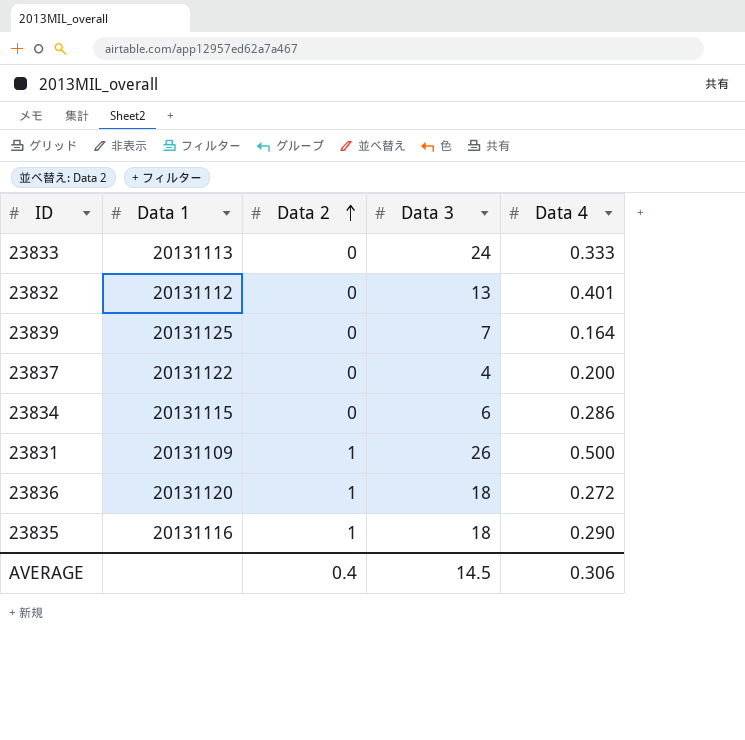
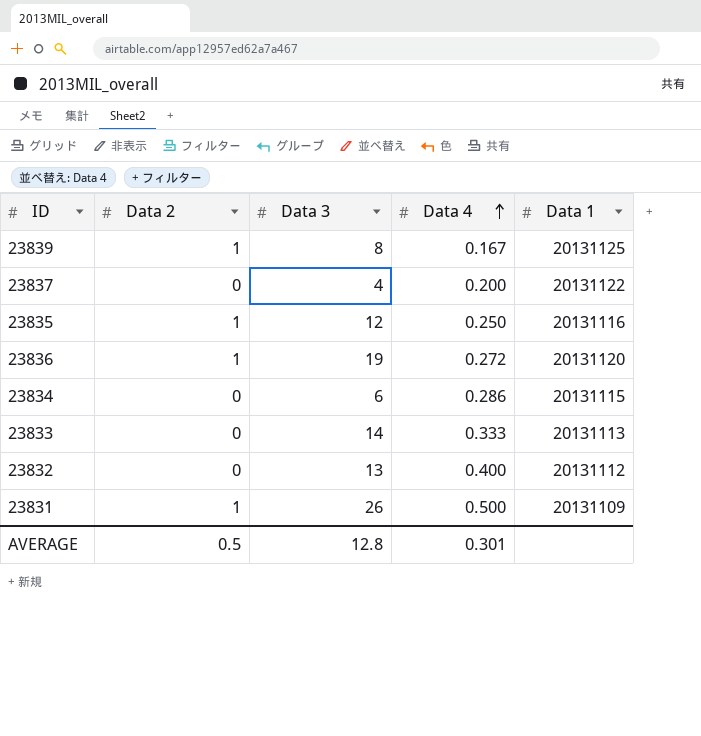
row order: Data 2 ascending -> Data 4 ascending
column Data 1 | position: 2 -> 5
23839 | Data 2: 0 -> 1
23839 | Data 3: 7 -> 8
23839 | Data 4: 0.164 -> 0.167
23835 | Data 3: 18 -> 12
23835 | Data 4: 0.290 -> 0.250
23836 | Data 3: 18 -> 19
23833 | Data 3: 24 -> 14
23832 | Data 4: 0.401 -> 0.400
AVERAGE | Data 2: 0.4 -> 0.5
AVERAGE | Data 3: 14.5 -> 12.8
AVERAGE | Data 4: 0.306 -> 0.301

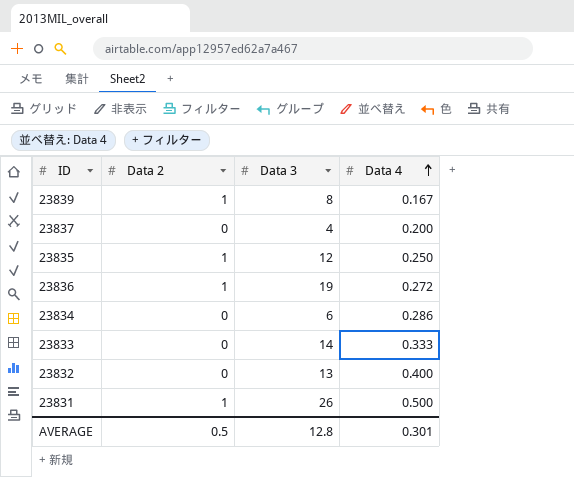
column Data 1 | position: 5 -> none

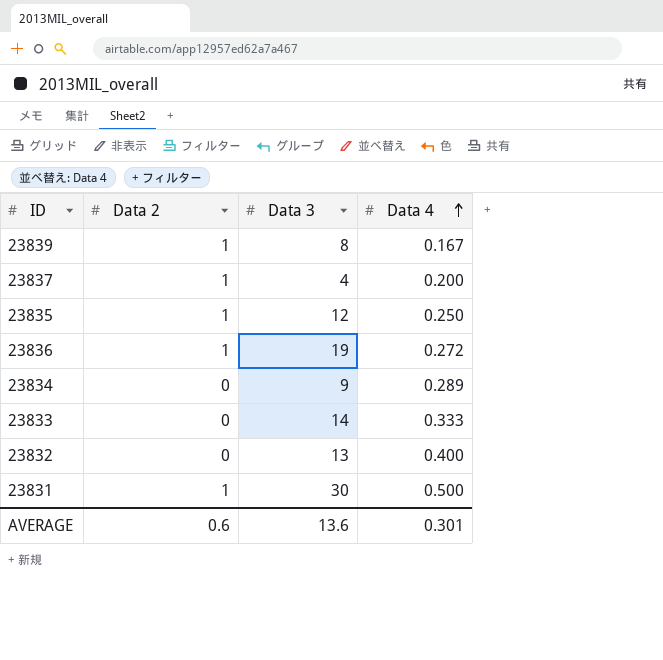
23837 | Data 2: 0 -> 1
23834 | Data 3: 6 -> 9
23834 | Data 4: 0.286 -> 0.289
23831 | Data 3: 26 -> 30
AVERAGE | Data 2: 0.5 -> 0.6
AVERAGE | Data 3: 12.8 -> 13.6

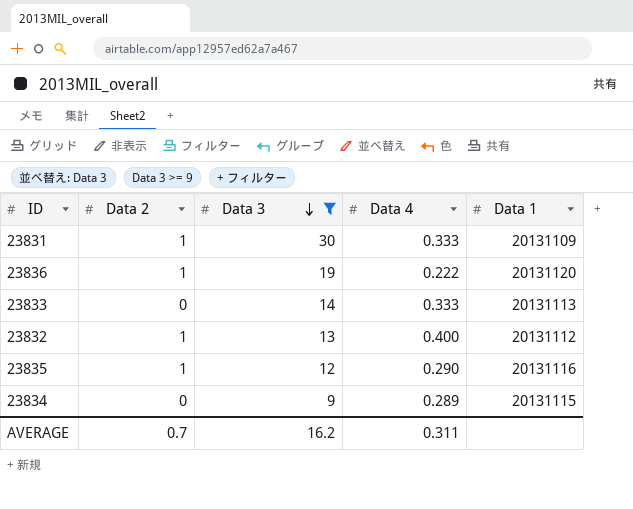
filter: none -> Data 3 >= 9
row order: Data 4 ascending -> Data 3 descending
column Data 1 | position: none -> 5
23831 | Data 4: 0.500 -> 0.333
23836 | Data 4: 0.272 -> 0.222
23832 | Data 2: 0 -> 1
23835 | Data 4: 0.250 -> 0.290
AVERAGE | Data 2: 0.6 -> 0.7
AVERAGE | Data 3: 13.6 -> 16.2
AVERAGE | Data 4: 0.301 -> 0.311

